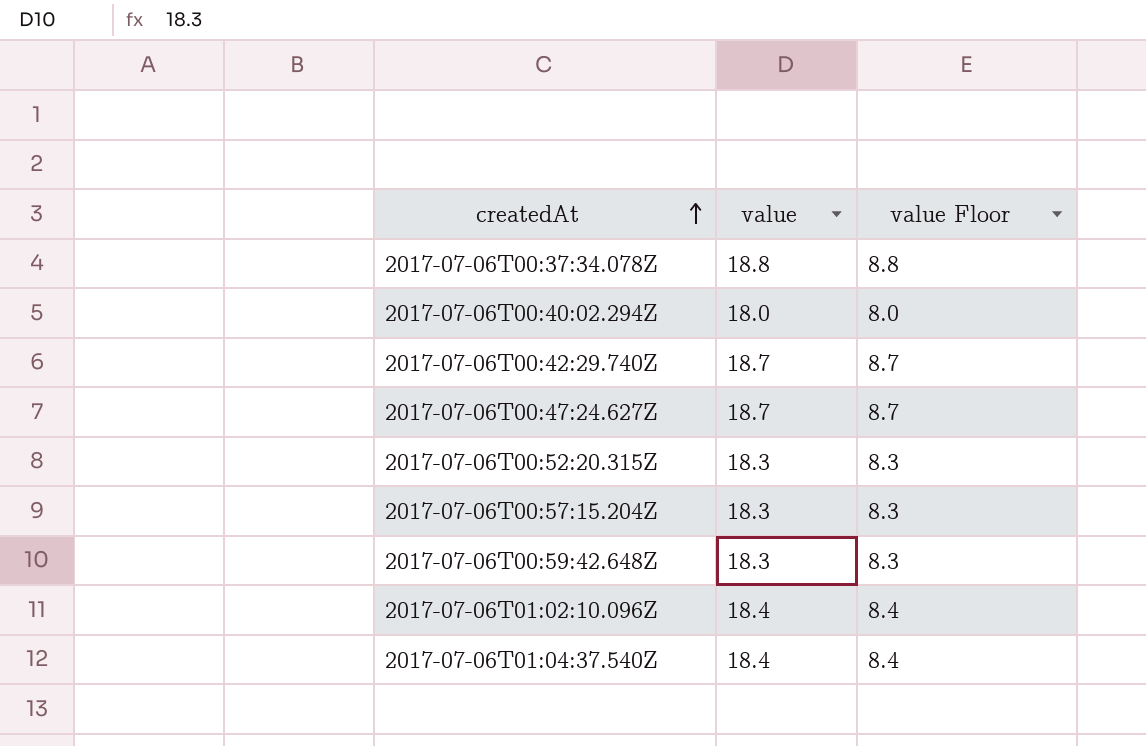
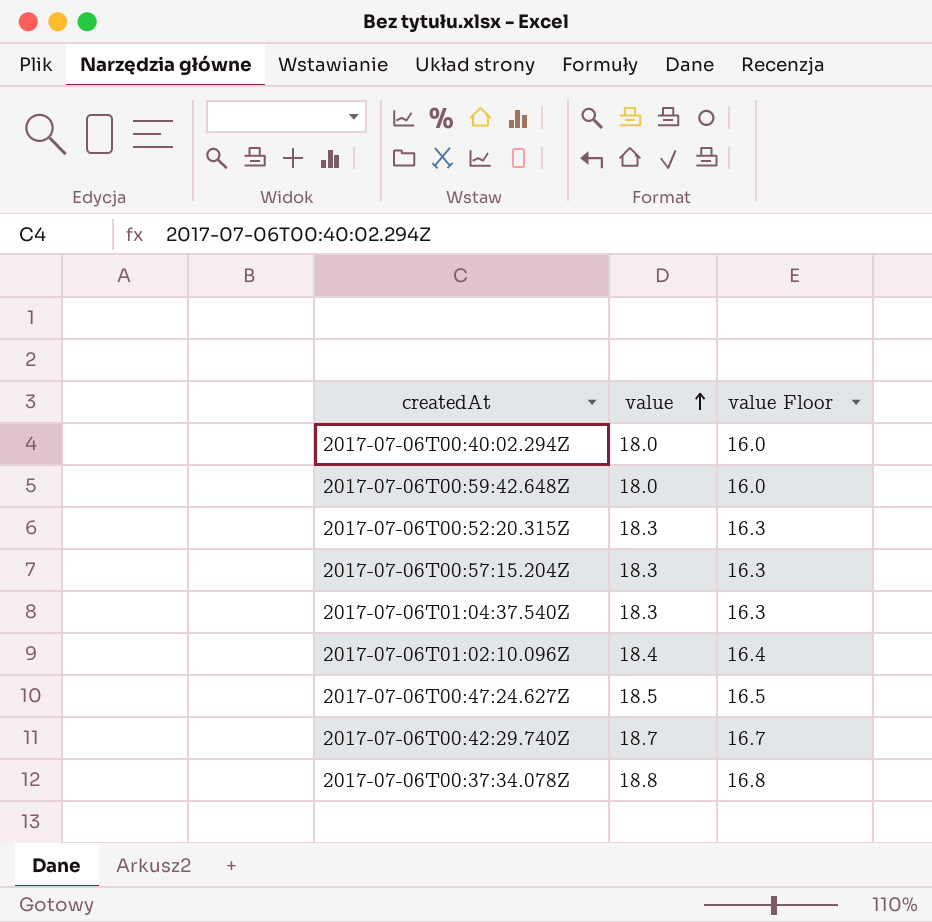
row order: createdAt ascending -> value ascending
column value Floor | formula: [value] - 10 -> [value] - 2
2017-07-06T00:59:42.648Z | value: 18.3 -> 18.0
2017-07-06T01:04:37.540Z | value: 18.4 -> 18.3
2017-07-06T00:47:24.627Z | value: 18.7 -> 18.5

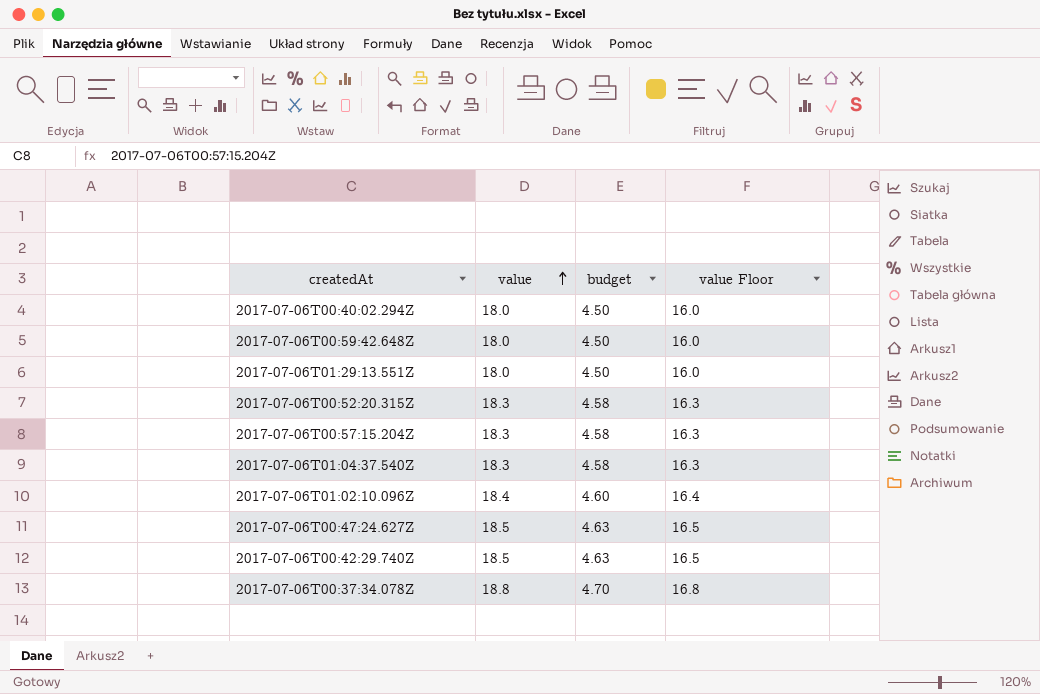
column budget | formula: none -> [value] * 0.25
row 2017-07-06T01:29:13.551Z: none -> 18.0 | 4.50 | 16.0
2017-07-06T00:42:29.740Z | value: 18.7 -> 18.5
2017-07-06T00:42:29.740Z | value Floor: 16.7 -> 16.5

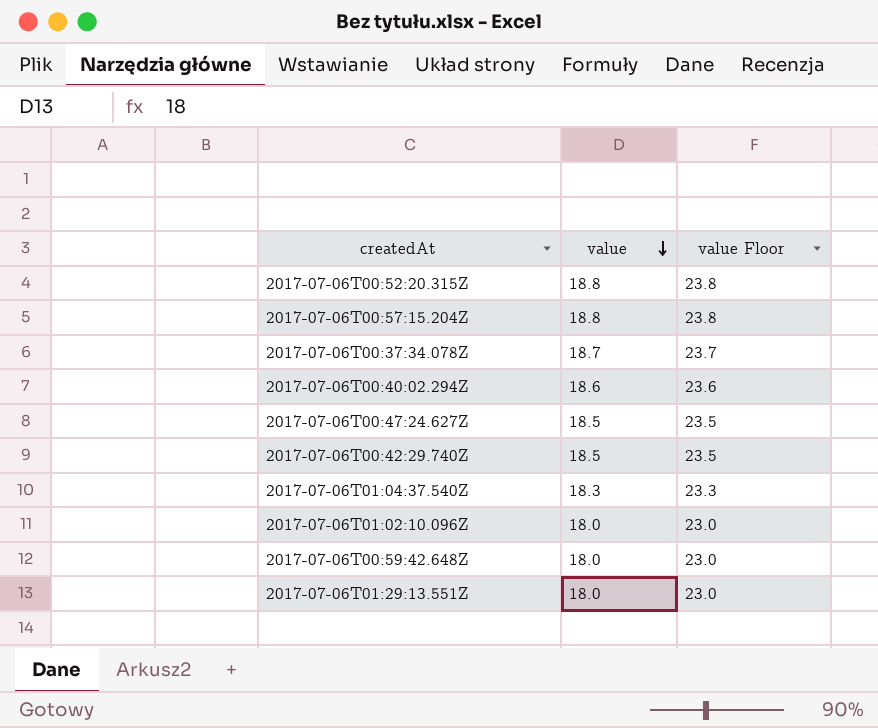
row order: value ascending -> value descending
column budget | formula: [value] * 0.25 -> none
column value Floor | formula: [value] - 2 -> [value] + 5
2017-07-06T00:52:20.315Z | value: 18.3 -> 18.8
2017-07-06T00:57:15.204Z | value: 18.3 -> 18.8
2017-07-06T00:37:34.078Z | value: 18.8 -> 18.7
2017-07-06T00:40:02.294Z | value: 18.0 -> 18.6
2017-07-06T01:02:10.096Z | value: 18.4 -> 18.0

